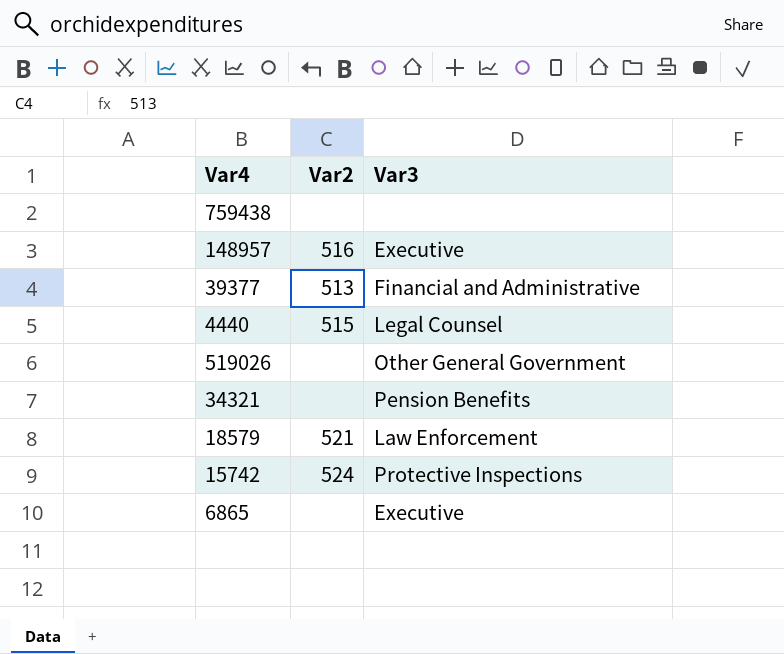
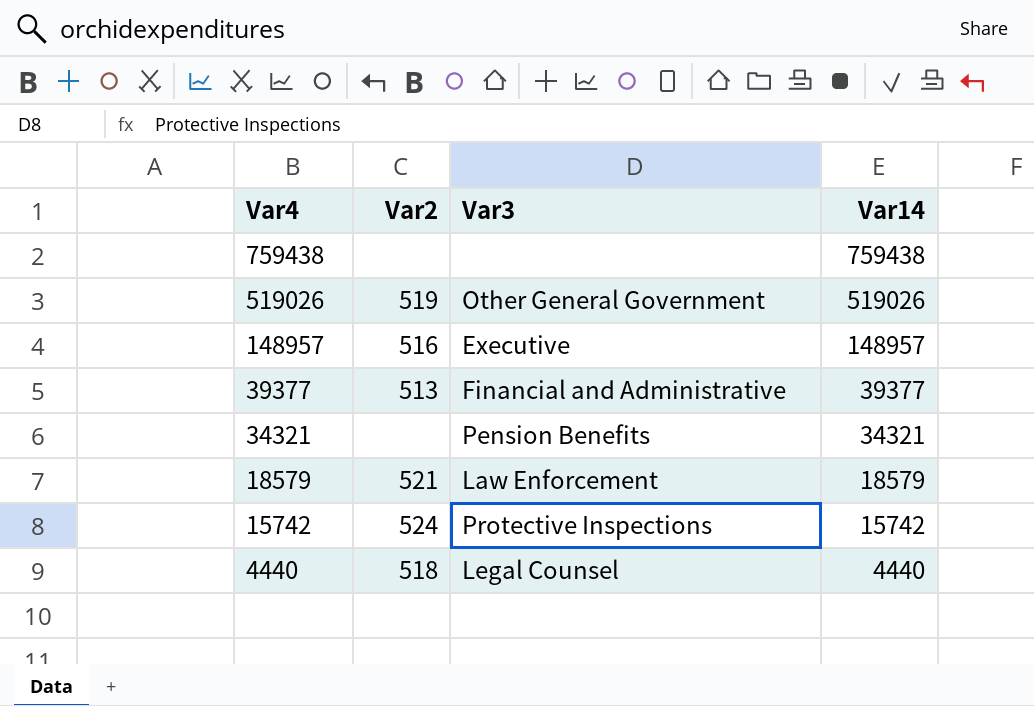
row order: none -> Var4 descending
column Var14 | position: none -> 4
row 6865: none | Executive -> none
519026 | Var2: none -> 519
4440 | Var2: 515 -> 518

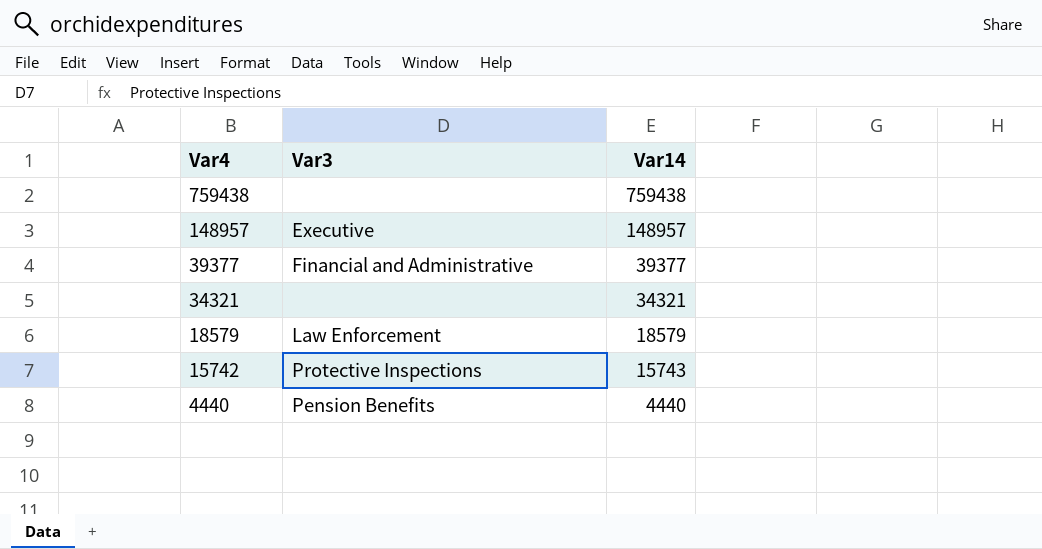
column Var2 | position: 2 -> none
row 519026: 519 | Other General Government | 519026 -> none
34321 | Var3: Pension Benefits -> none
15742 | Var14: 15742 -> 15743
4440 | Var3: Legal Counsel -> Pension Benefits

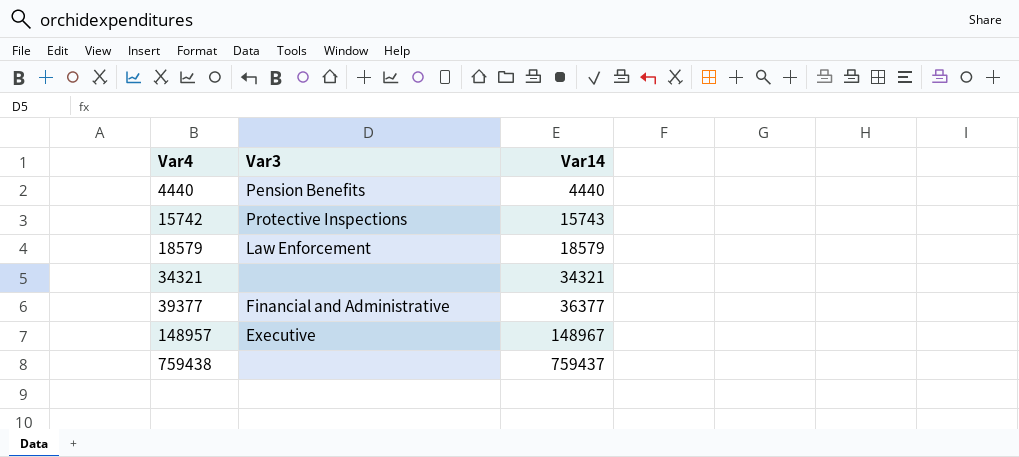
row order: Var4 descending -> Var4 ascending
39377 | Var14: 39377 -> 36377
148957 | Var14: 148957 -> 148967
759438 | Var14: 759438 -> 759437

